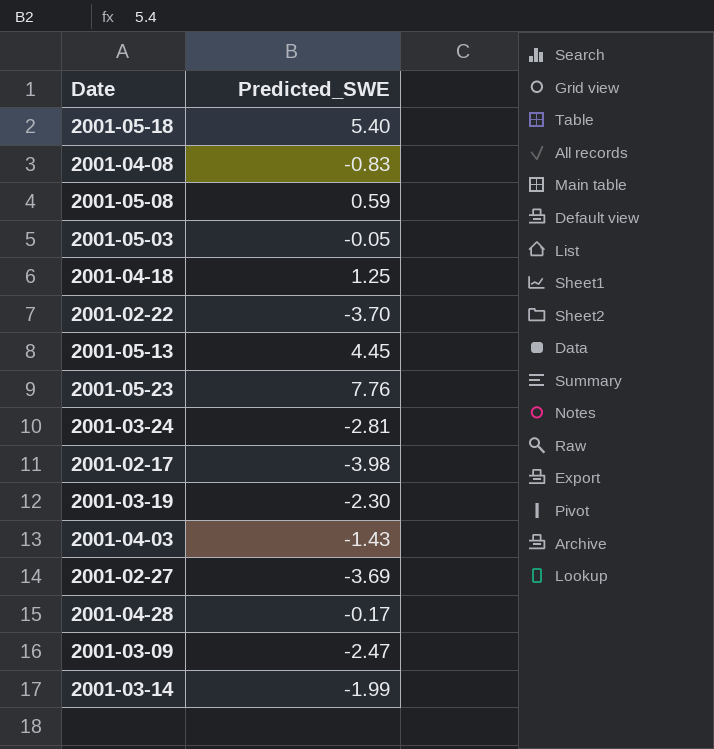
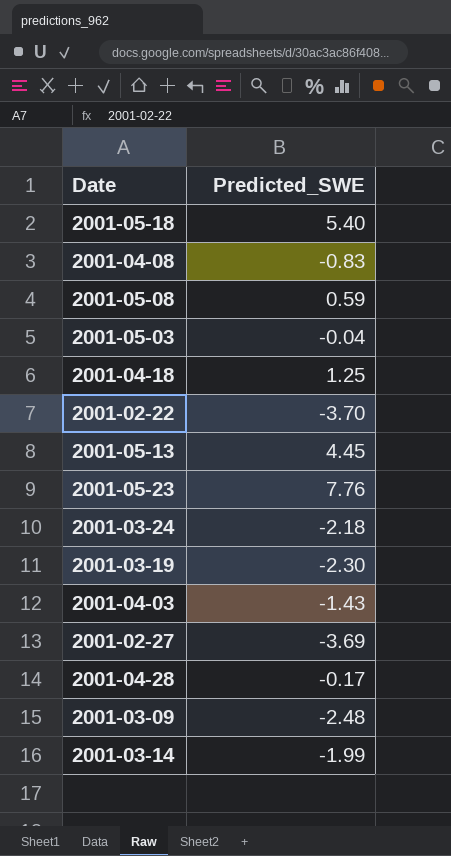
row 2001-02-17: -3.98 -> none
2001-05-03 | Predicted_SWE: -0.05 -> -0.04
2001-03-24 | Predicted_SWE: -2.81 -> -2.18
2001-03-09 | Predicted_SWE: -2.47 -> -2.48

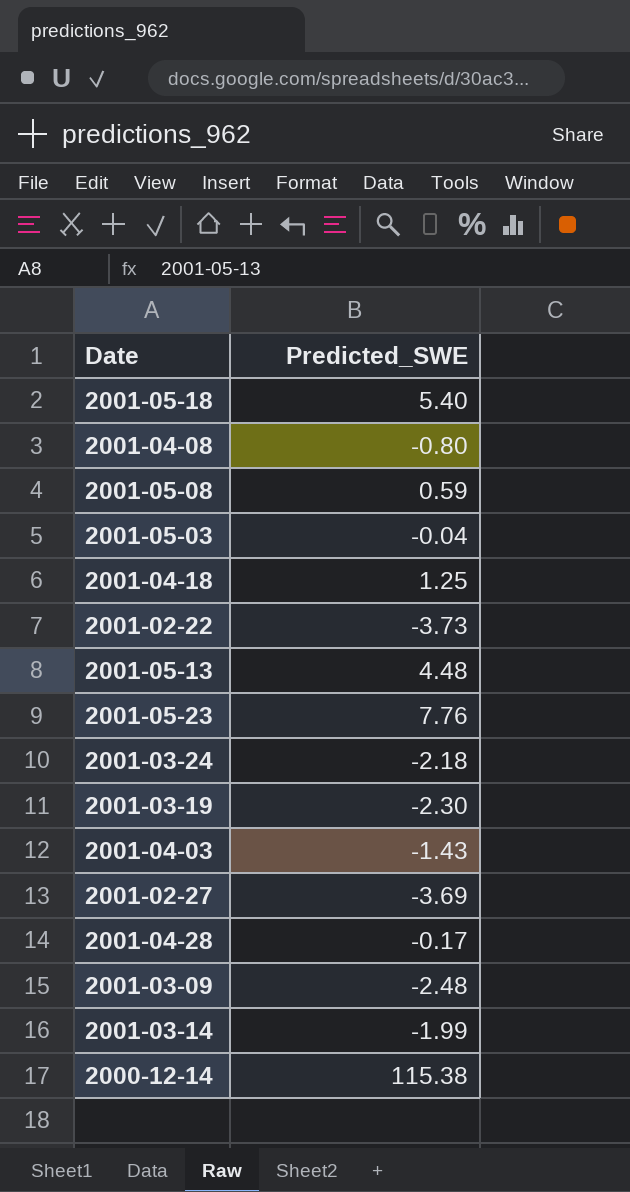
2001-04-08 | Predicted_SWE: -0.83 -> -0.80
2001-02-22 | Predicted_SWE: -3.70 -> -3.73
2001-05-13 | Predicted_SWE: 4.45 -> 4.48
row 2000-12-14: none -> 115.38

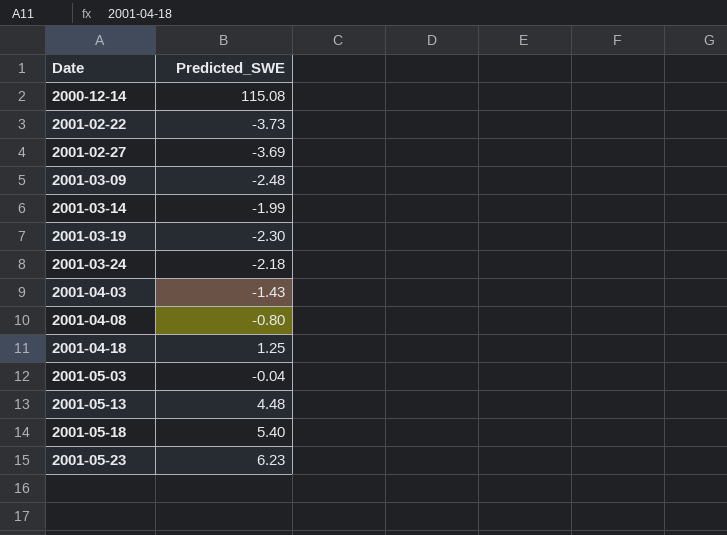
row order: none -> Date ascending
row 2001-05-08: 0.59 -> none
row 2001-04-28: -0.17 -> none
2000-12-14 | Predicted_SWE: 115.38 -> 115.08
2001-05-23 | Predicted_SWE: 7.76 -> 6.23

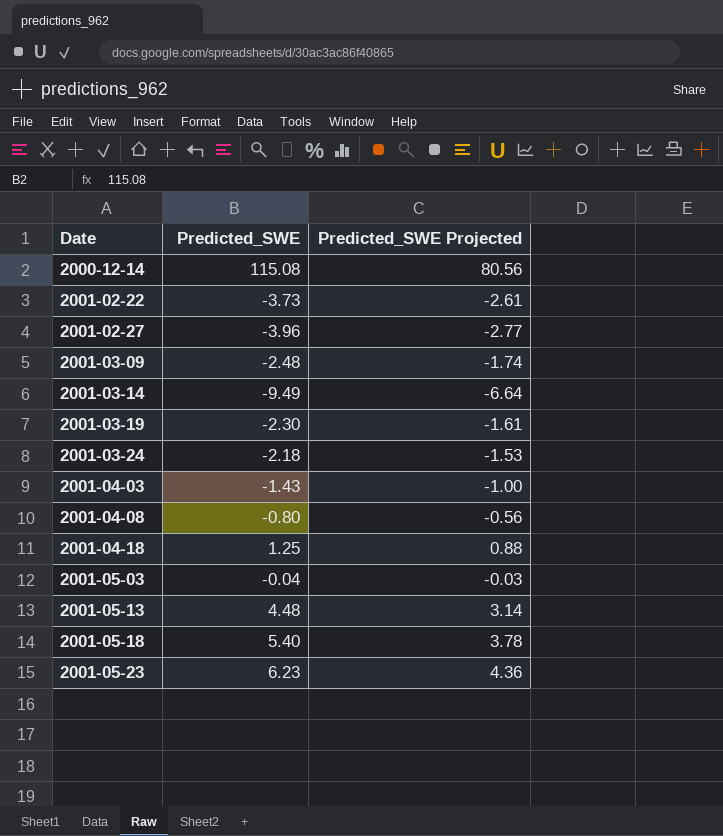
column Predicted_SWE Projected | formula: none -> [Predicted_SWE] * 0.7
2001-02-27 | Predicted_SWE: -3.69 -> -3.96
2001-03-14 | Predicted_SWE: -1.99 -> -9.49

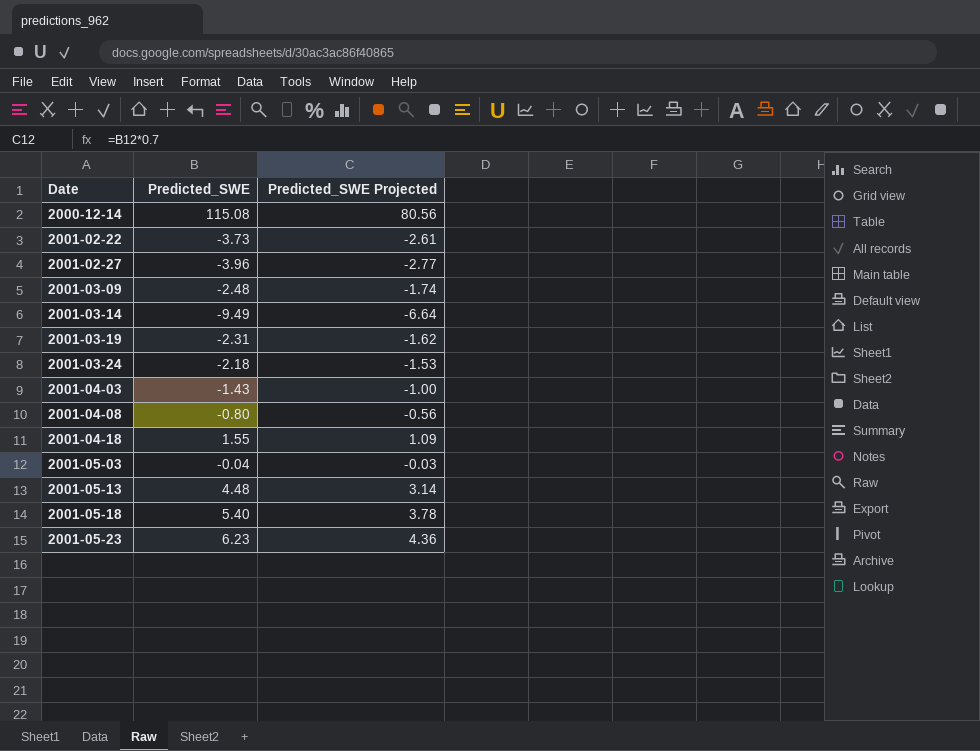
2001-03-19 | Predicted_SWE: -2.30 -> -2.31
2001-03-19 | Predicted_SWE Projected: -1.61 -> -1.62
2001-04-18 | Predicted_SWE: 1.25 -> 1.55
2001-04-18 | Predicted_SWE Projected: 0.88 -> 1.09

